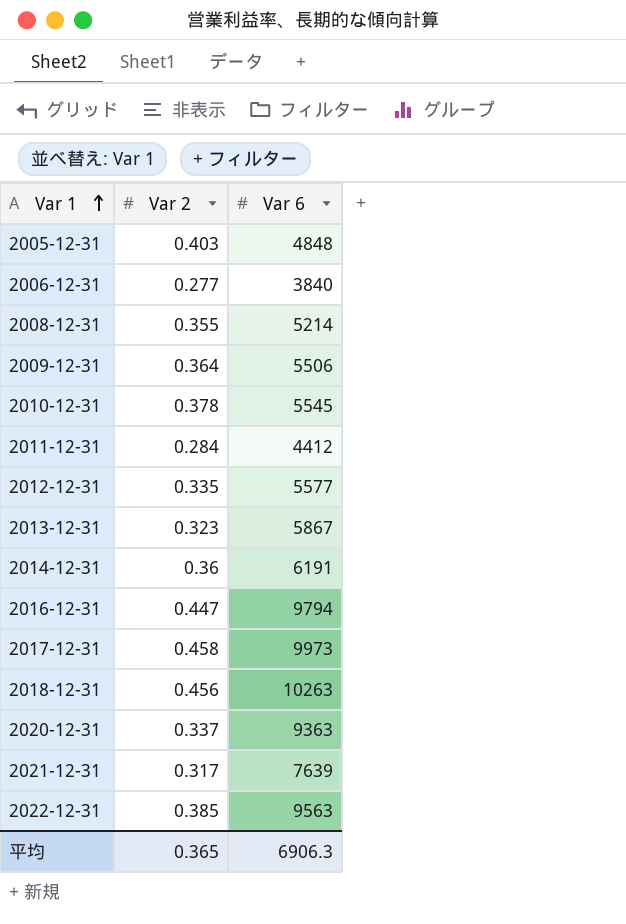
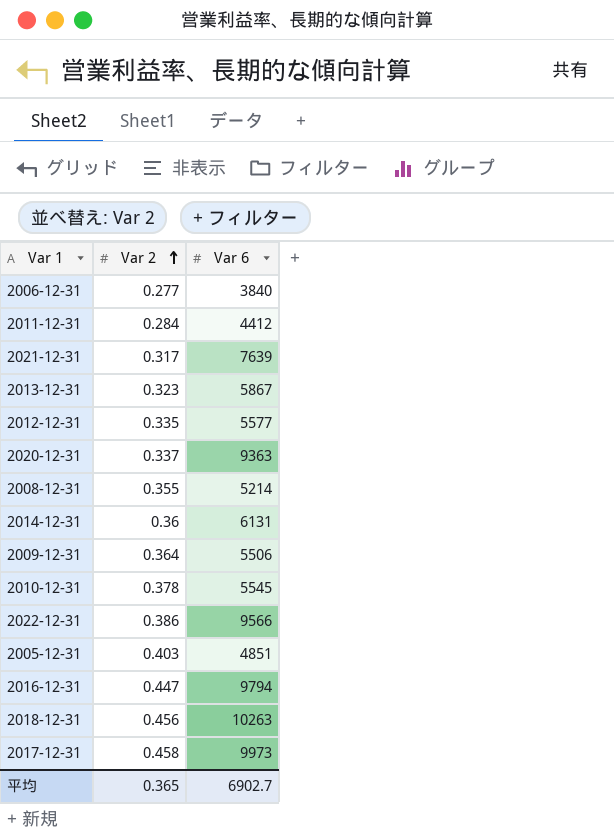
row order: Var 1 ascending -> Var 2 ascending
2014-12-31 | Var 6: 6191 -> 6131
2022-12-31 | Var 2: 0.385 -> 0.386
2022-12-31 | Var 6: 9563 -> 9566
2005-12-31 | Var 6: 4848 -> 4851
平均 | Var 6: 6906.3 -> 6902.7

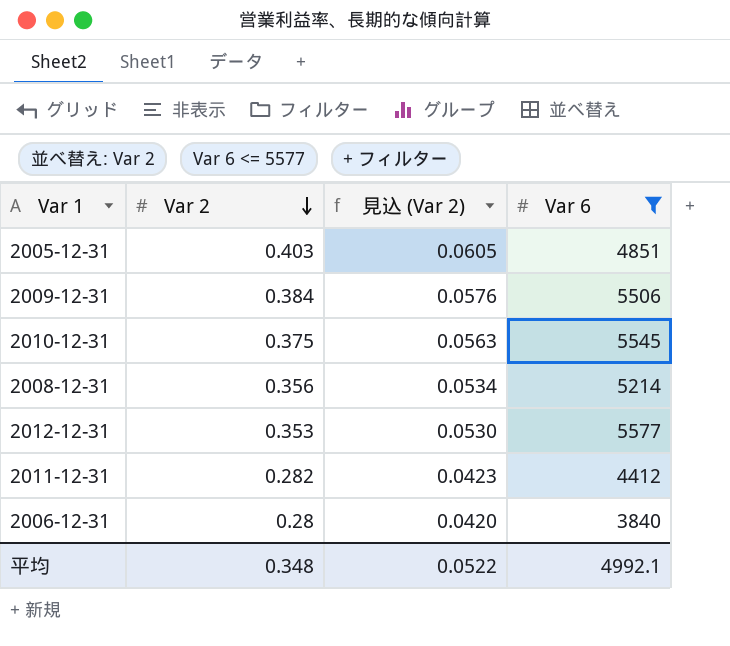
filter: none -> Var 6 <= 5577
row order: Var 2 ascending -> Var 2 descending
column 見込 (Var 2) | formula: none -> [Var 2] * 0.15
2009-12-31 | Var 2: 0.364 -> 0.384
2010-12-31 | Var 2: 0.378 -> 0.375
2008-12-31 | Var 2: 0.355 -> 0.356
2012-12-31 | Var 2: 0.335 -> 0.353
2011-12-31 | Var 2: 0.284 -> 0.282
2006-12-31 | Var 2: 0.277 -> 0.28
平均 | Var 2: 0.365 -> 0.348
平均 | Var 6: 6902.7 -> 4992.1

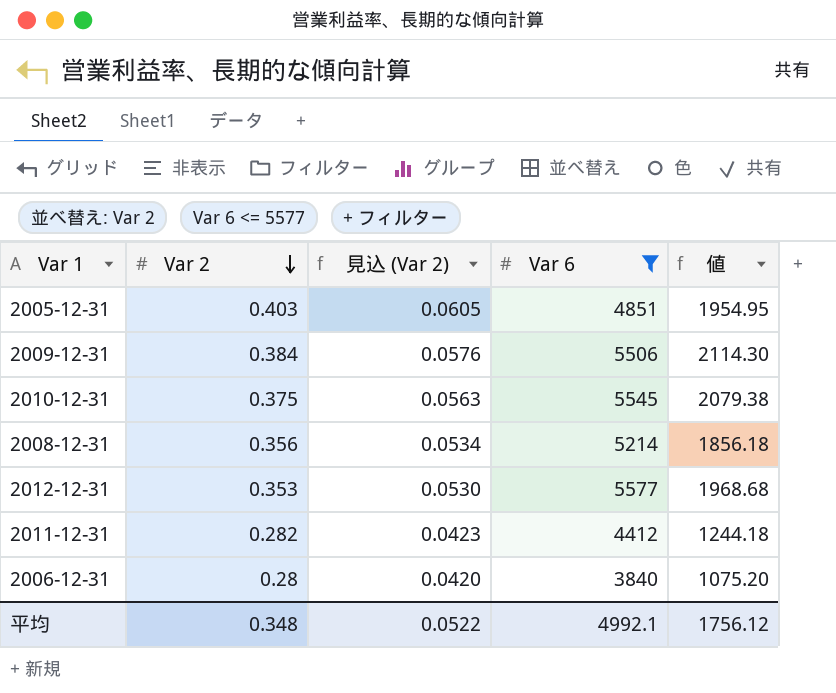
column 値 | formula: none -> [Var 2] * [Var 6]

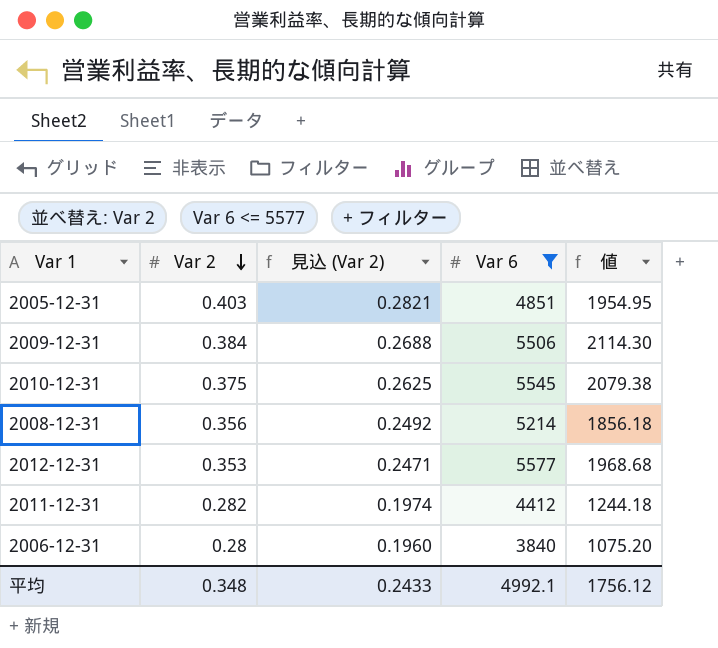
column 見込 (Var 2) | formula: [Var 2] * 0.15 -> [Var 2] * 0.7
平均 | 見込 (Var 2): 0.0522 -> 0.2433

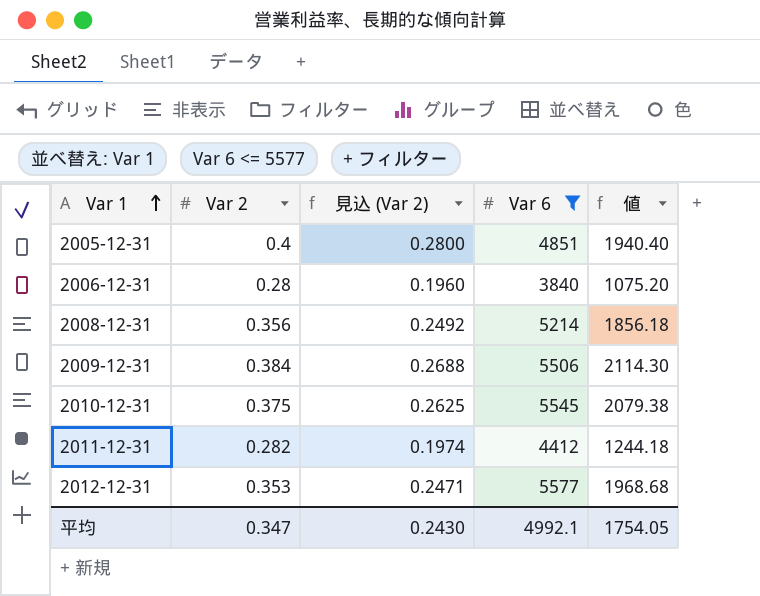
row order: Var 2 descending -> Var 1 ascending
2005-12-31 | Var 2: 0.403 -> 0.4
2005-12-31 | 見込 (Var 2): 0.2821 -> 0.2800
2005-12-31 | 値: 1954.95 -> 1940.40
平均 | Var 2: 0.348 -> 0.347
平均 | 見込 (Var 2): 0.2433 -> 0.2430
平均 | 値: 1756.12 -> 1754.05

